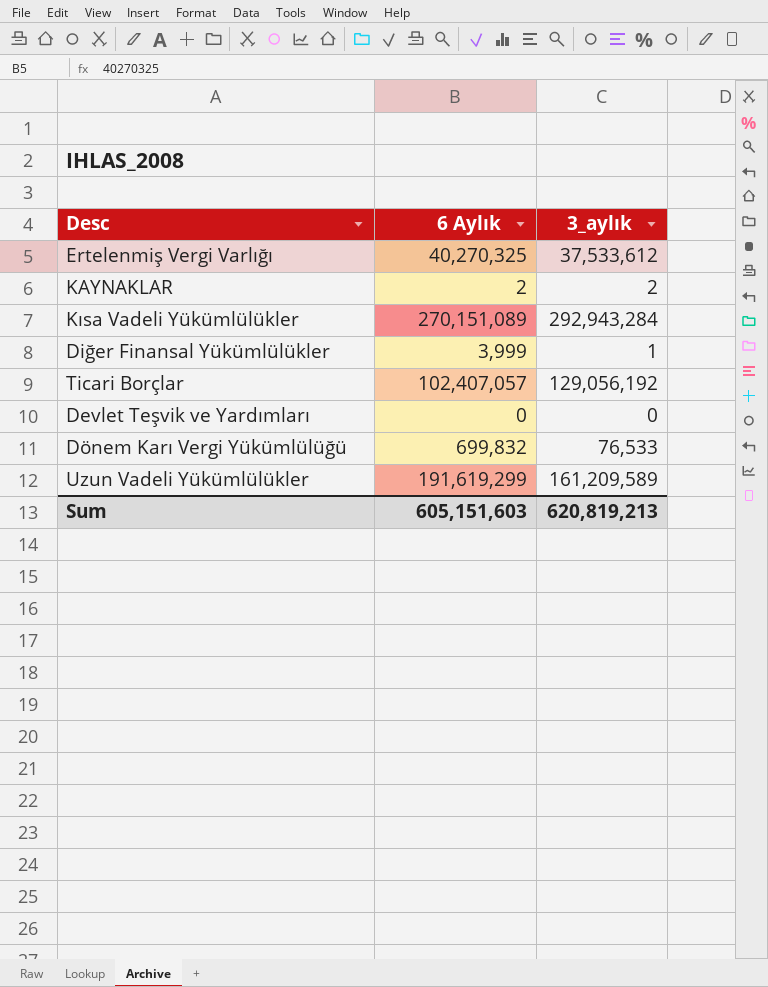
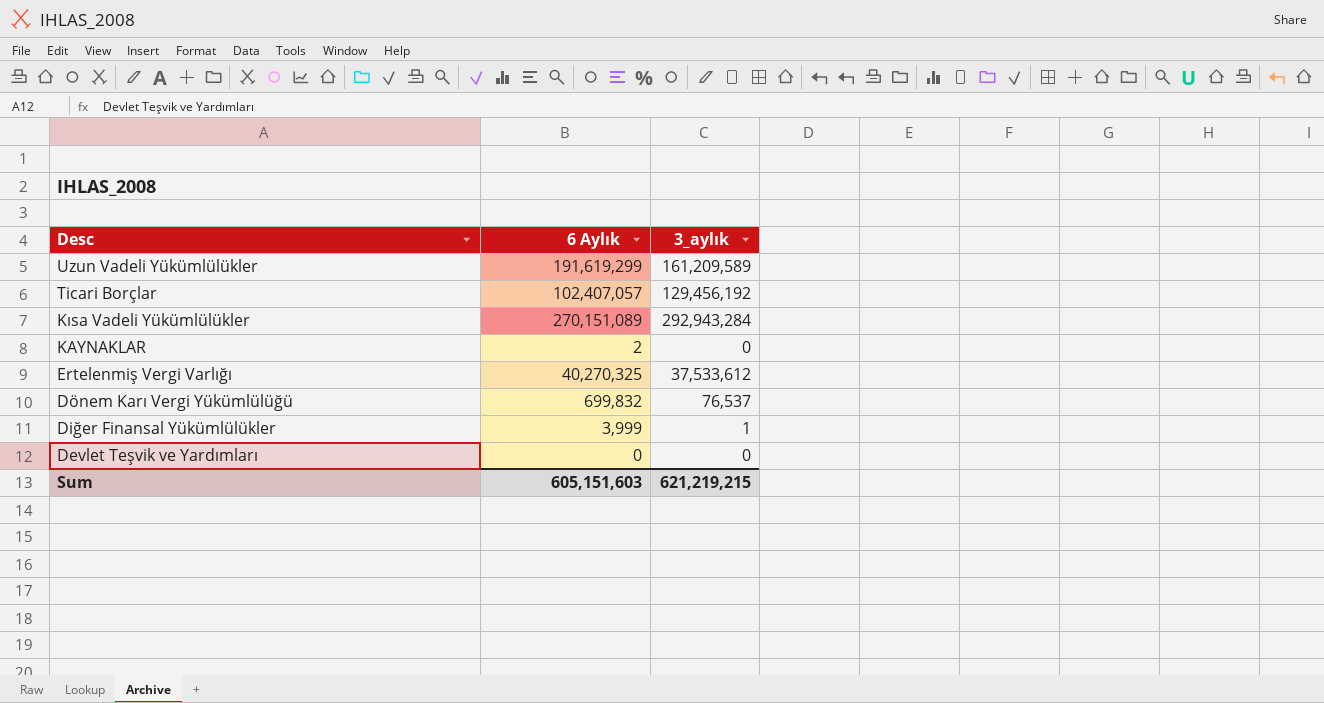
row order: none -> Desc descending
Ticari Borçlar | 3_aylık: 129,056,192 -> 129,456,192
KAYNAKLAR | 3_aylık: 2 -> 0
Dönem Karı Vergi Yükümlülüğü | 3_aylık: 76,533 -> 76,537
Sum | 3_aylık: 620,819,213 -> 621,219,215

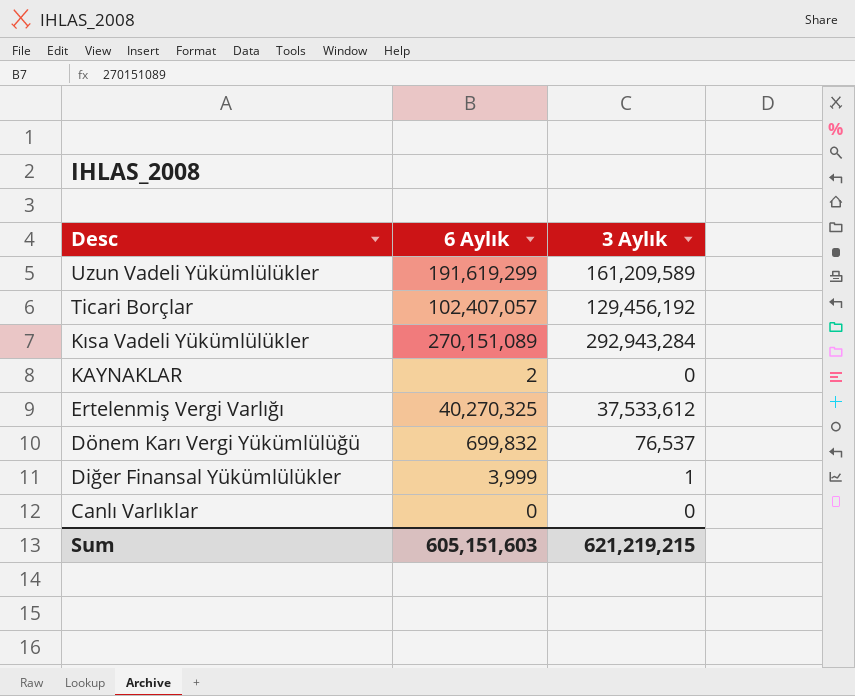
column name: 3_aylık -> 3 Aylık
row Devlet Teşvik ve Yardımları: 0 | 0 -> none
row Canlı Varlıklar: none -> 0 | 0

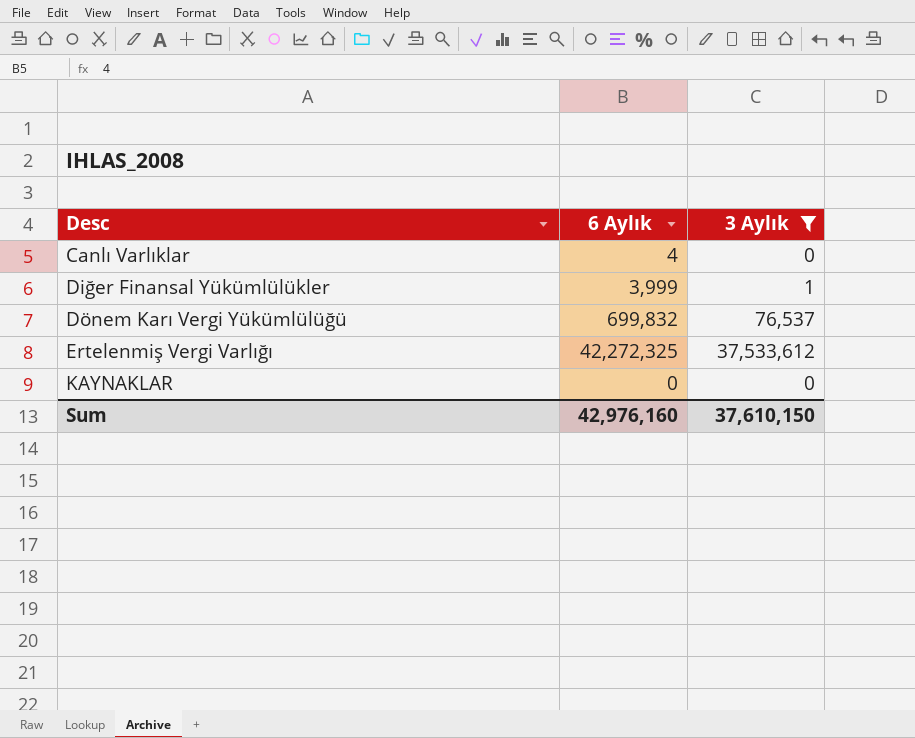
filter: none -> 3 Aylık <= 37,533,612
row order: Desc descending -> Desc ascending
Canlı Varlıklar | 6 Aylık: 0 -> 4
Ertelenmiş Vergi Varlığı | 6 Aylık: 40,270,325 -> 42,272,325
KAYNAKLAR | 6 Aylık: 2 -> 0
Sum | 6 Aylık: 605,151,603 -> 42,976,160
Sum | 3 Aylık: 621,219,215 -> 37,610,150

